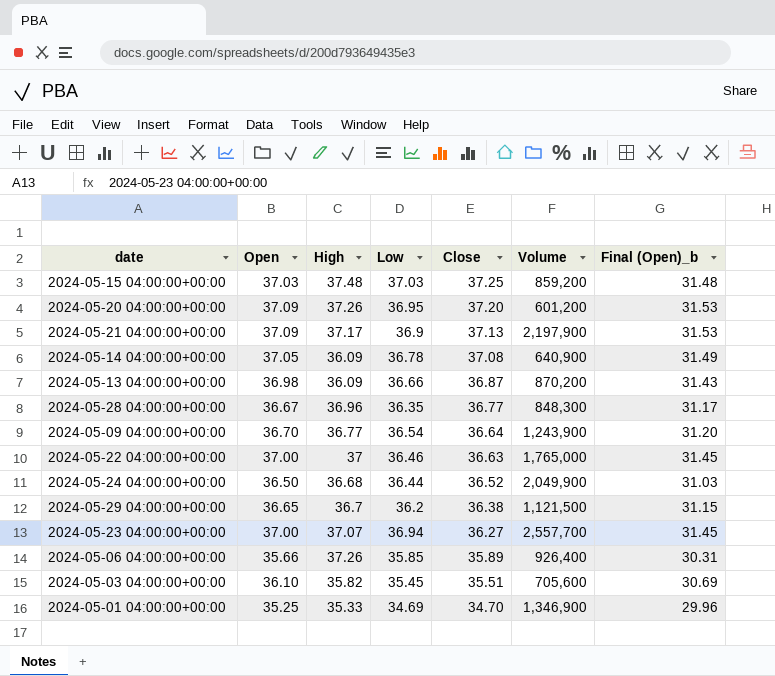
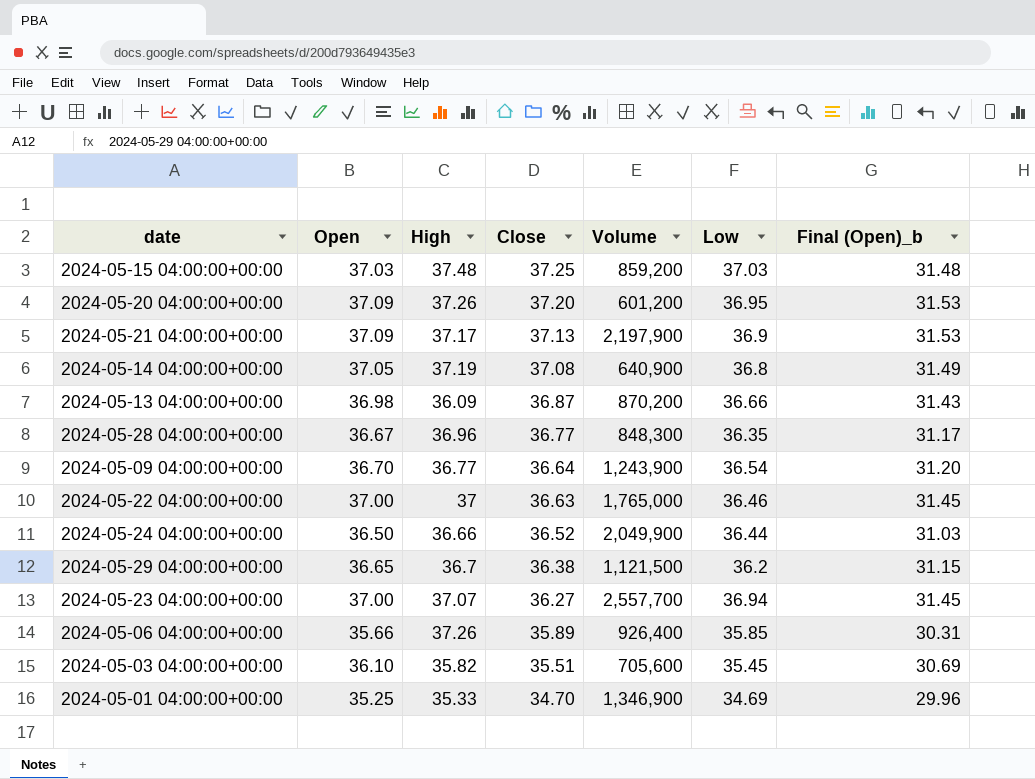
column Low | position: 4 -> 6
2024-05-14 04:00:00+00:00 | High: 36.09 -> 37.19
2024-05-14 04:00:00+00:00 | Low: 36.78 -> 36.8
2024-05-24 04:00:00+00:00 | High: 36.68 -> 36.66

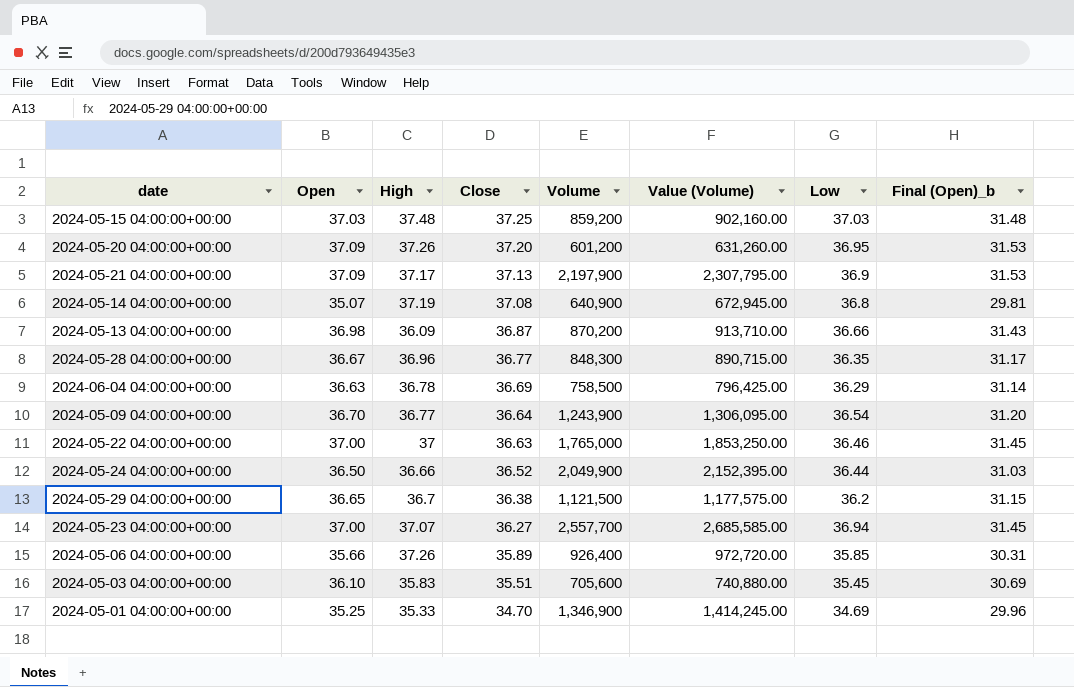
column Value (Volume) | formula: none -> [Volume] * 1.05
2024-05-14 04:00:00+00:00 | Open: 37.05 -> 35.07
2024-05-14 04:00:00+00:00 | Final (Open)_b: 31.49 -> 29.81
row 2024-06-04 04:00:00+00:00: none -> 36.63 | 36.78 | 36.69 | 758,500 | 796,425.00 | 36.29 | 31.14
2024-05-03 04:00:00+00:00 | High: 35.82 -> 35.83

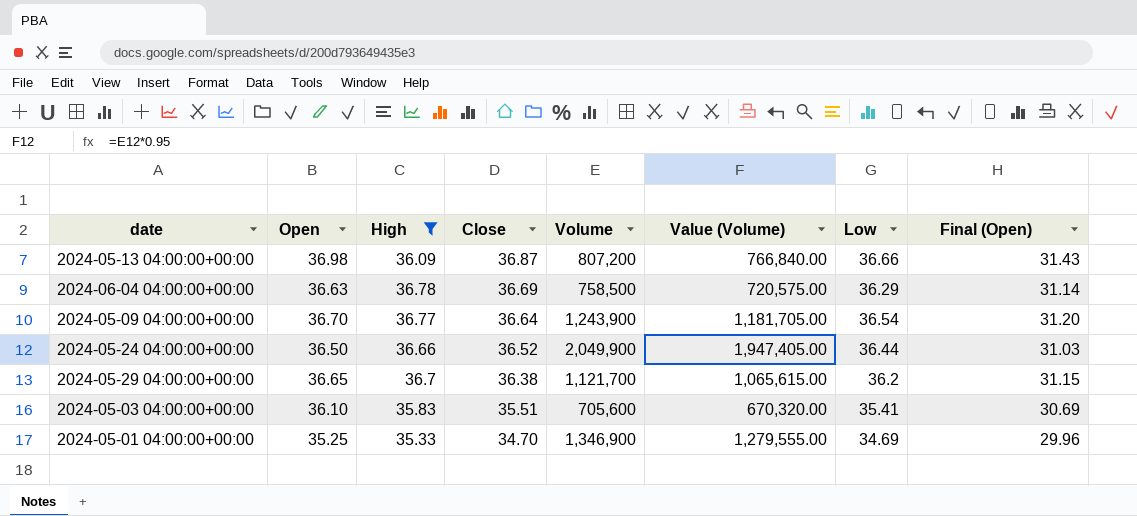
filter: none -> High <= 36.78
column Value (Volume) | formula: [Volume] * 1.05 -> [Volume] * 0.95
column name: Final (Open)_b -> Final (Open)
2024-05-13 04:00:00+00:00 | Volume: 870,200 -> 807,200
2024-05-29 04:00:00+00:00 | Volume: 1,121,500 -> 1,121,700
2024-05-03 04:00:00+00:00 | Low: 35.45 -> 35.41

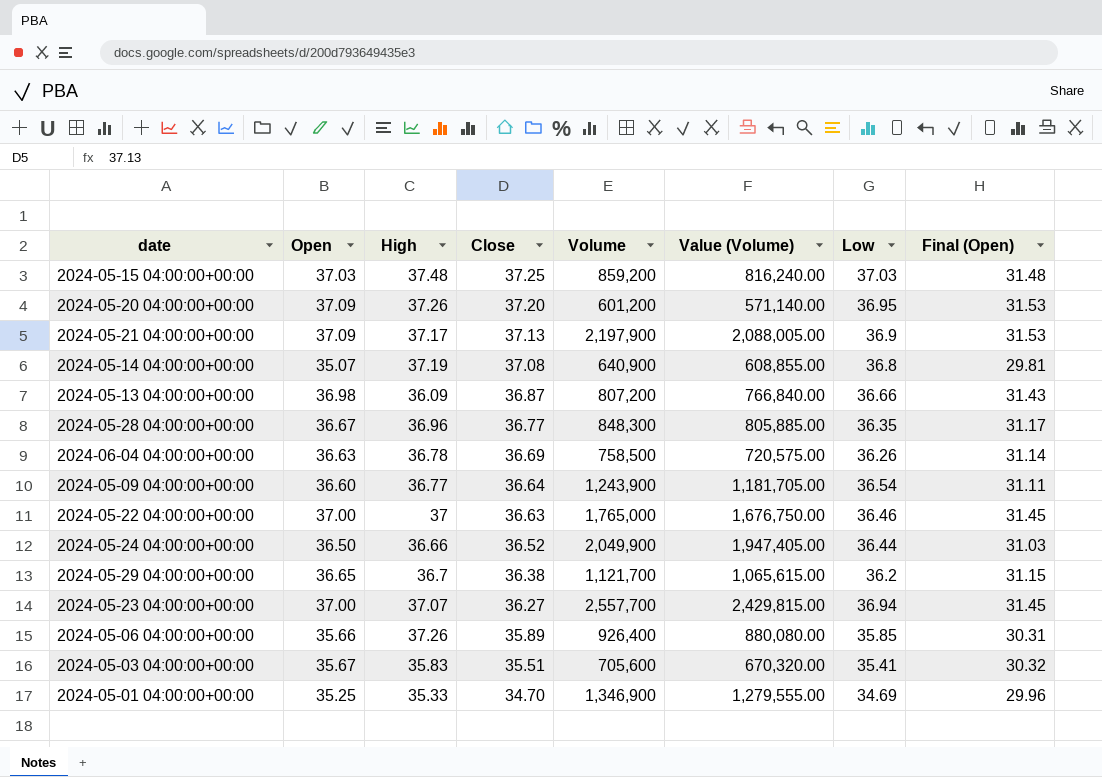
filter: High <= 36.78 -> none
2024-06-04 04:00:00+00:00 | Low: 36.29 -> 36.26
2024-05-09 04:00:00+00:00 | Open: 36.70 -> 36.60
2024-05-09 04:00:00+00:00 | Final (Open): 31.20 -> 31.11
2024-05-03 04:00:00+00:00 | Open: 36.10 -> 35.67
2024-05-03 04:00:00+00:00 | Final (Open): 30.69 -> 30.32

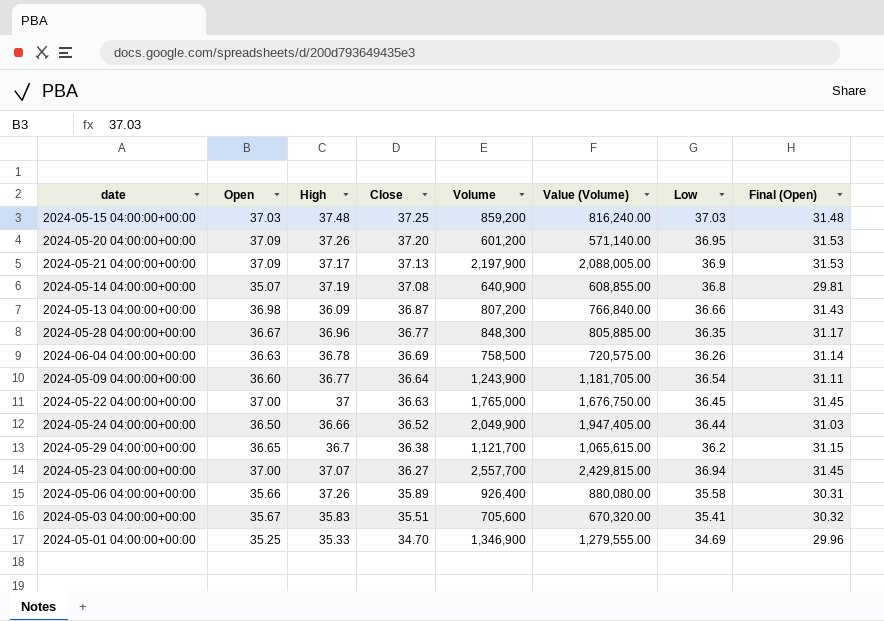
2024-05-22 04:00:00+00:00 | Low: 36.46 -> 36.45
2024-05-06 04:00:00+00:00 | Low: 35.85 -> 35.58

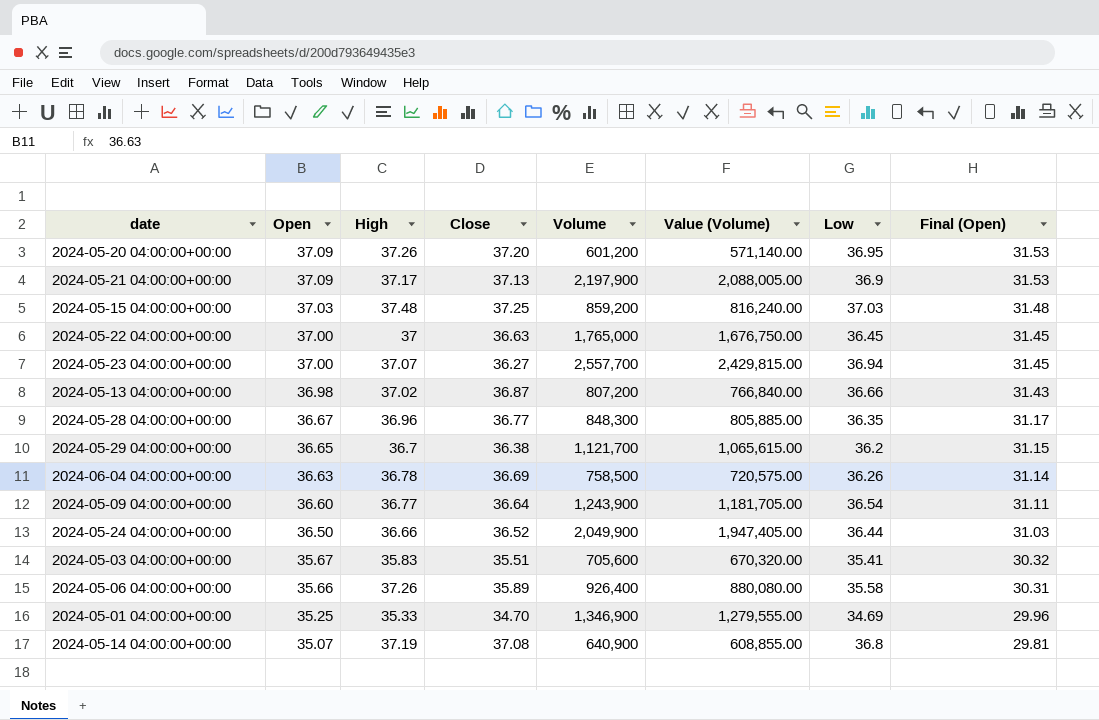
row order: Close descending -> Open descending
2024-05-13 04:00:00+00:00 | High: 36.09 -> 37.02

